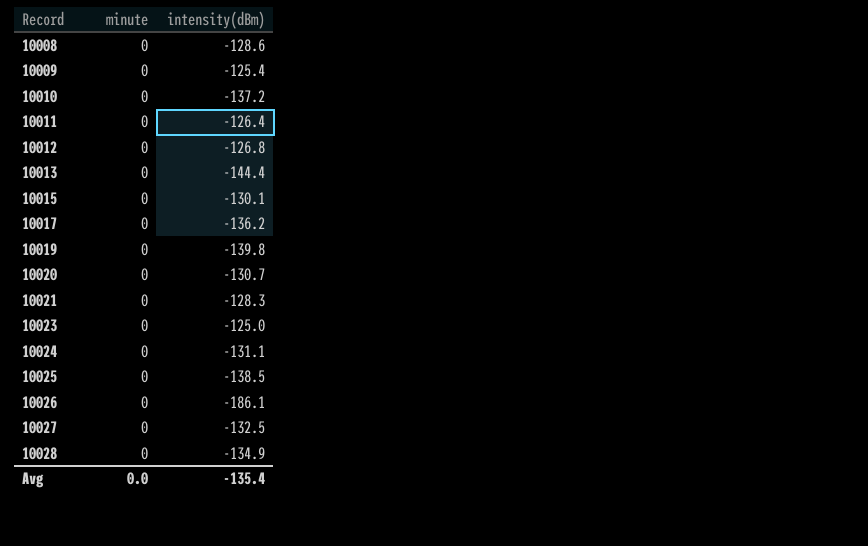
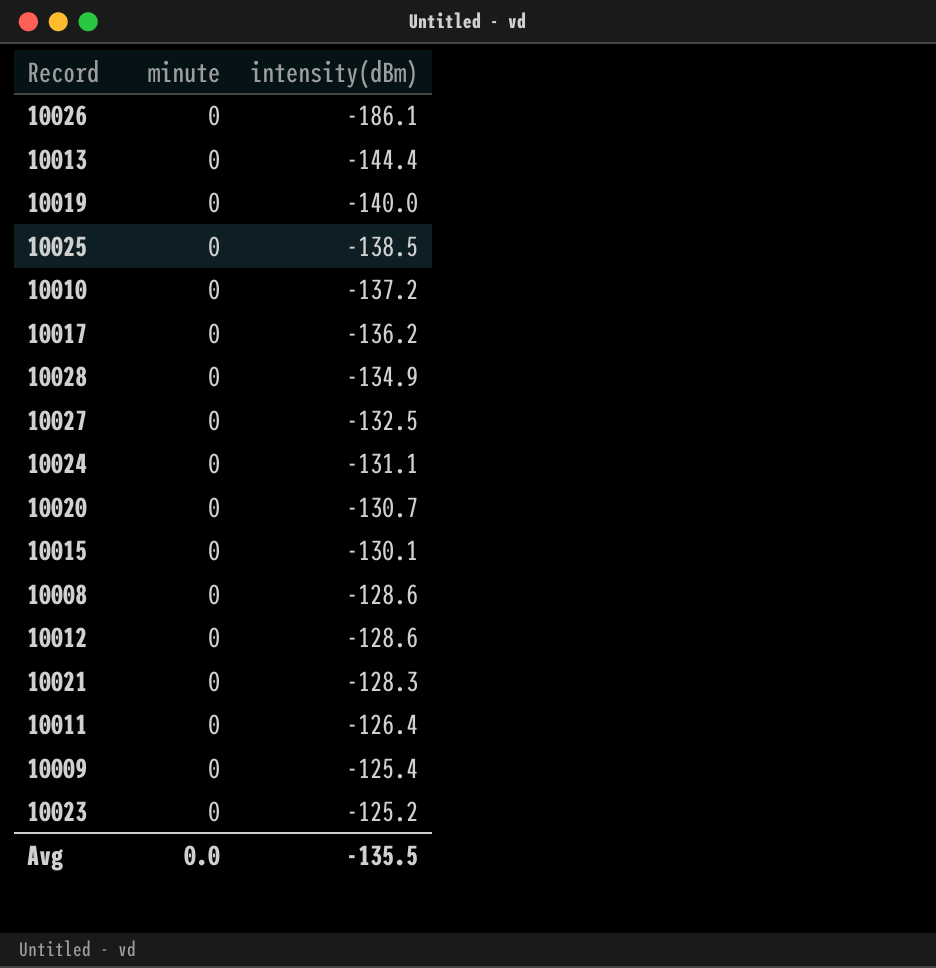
row order: Record ascending -> intensity(dBm) ascending
10019 | intensity(dBm): -139.8 -> -140.0
10012 | intensity(dBm): -126.8 -> -128.6
10023 | intensity(dBm): -125.0 -> -125.2
Avg | intensity(dBm): -135.4 -> -135.5

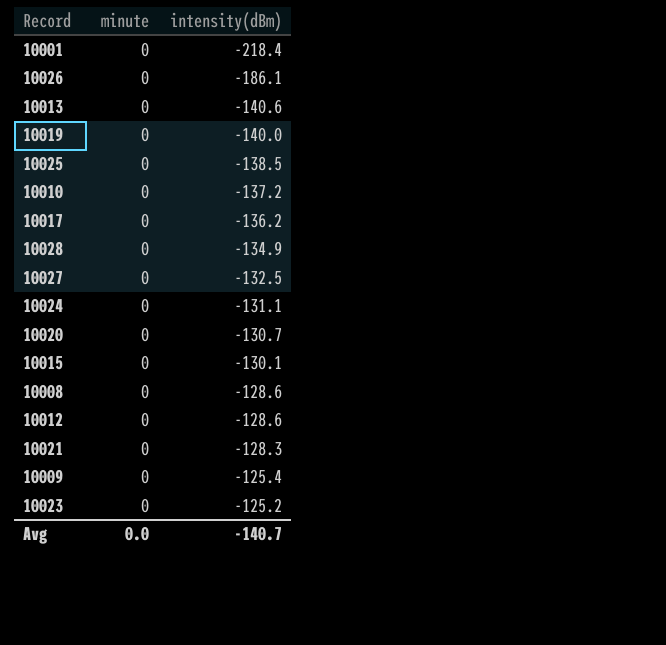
row 10011: 0 | -126.4 -> none
row 10001: none -> 0 | -218.4
10013 | intensity(dBm): -144.4 -> -140.6
Avg | intensity(dBm): -135.5 -> -140.7

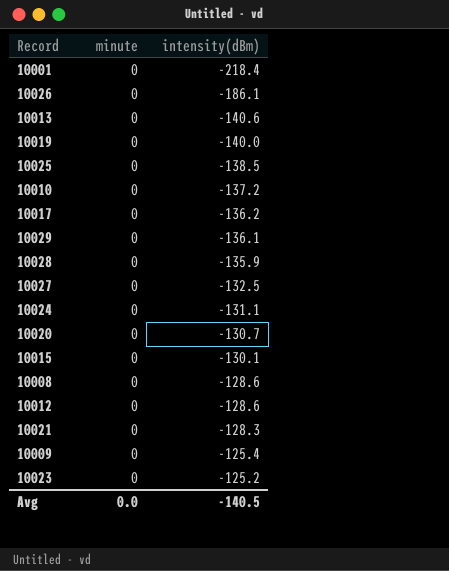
row 10029: none -> 0 | -136.1
10028 | intensity(dBm): -134.9 -> -135.9
Avg | intensity(dBm): -140.7 -> -140.5

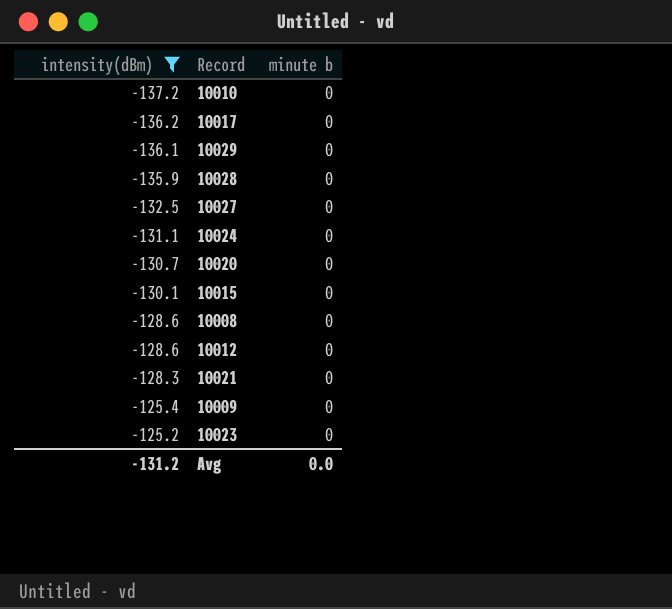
filter: none -> intensity(dBm) >= -137.2
column intensity(dBm) | position: 3 -> 1
column name: minute -> minute b
Avg | intensity(dBm): -140.5 -> -131.2

